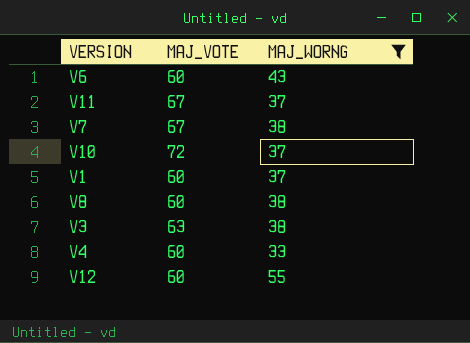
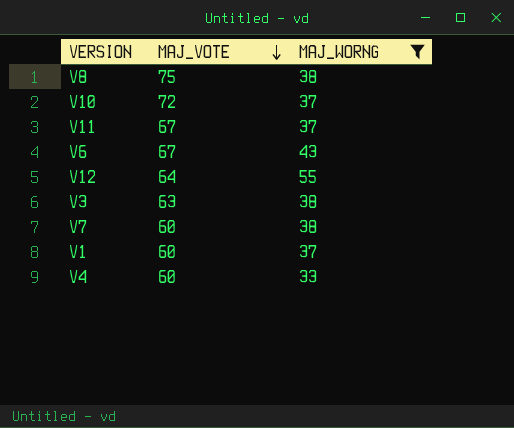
row order: none -> MAJ_VOTE descending
V8 | MAJ_VOTE: 60 -> 75
V6 | MAJ_VOTE: 60 -> 67
V12 | MAJ_VOTE: 60 -> 64
V7 | MAJ_VOTE: 67 -> 60

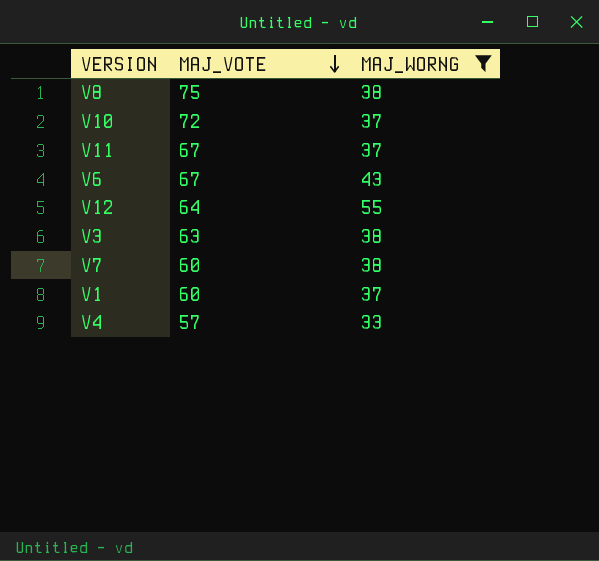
V4 | MAJ_VOTE: 60 -> 57

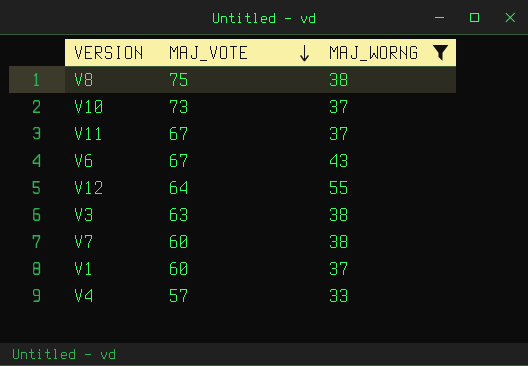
V10 | MAJ_VOTE: 72 -> 73

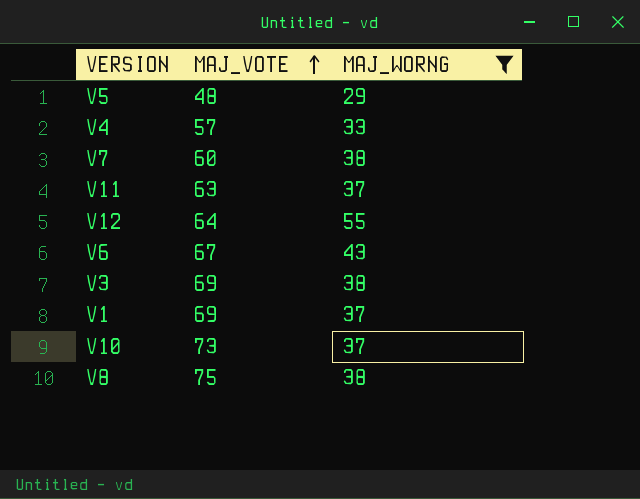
row order: MAJ_VOTE descending -> MAJ_VOTE ascending
row V5: none -> 48 | 29
V11 | MAJ_VOTE: 67 -> 63
V3 | MAJ_VOTE: 63 -> 69
V1 | MAJ_VOTE: 60 -> 69

